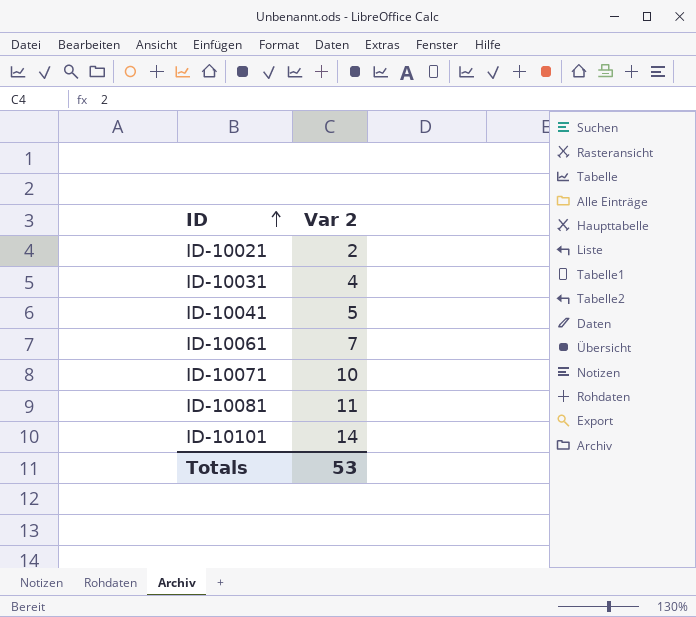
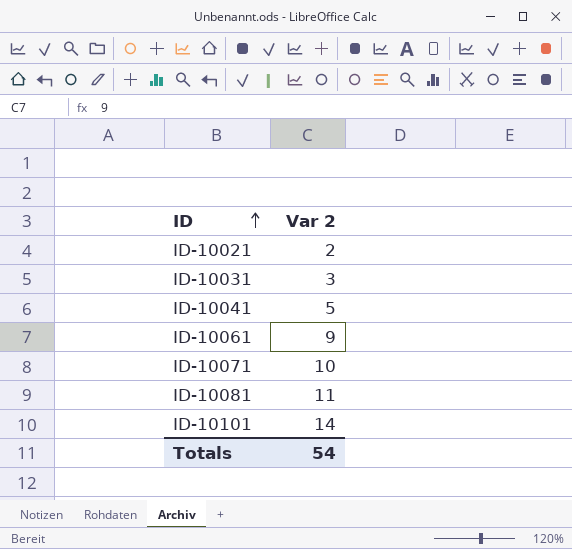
ID-10031 | Var 2: 4 -> 3
ID-10061 | Var 2: 7 -> 9
Totals | Var 2: 53 -> 54

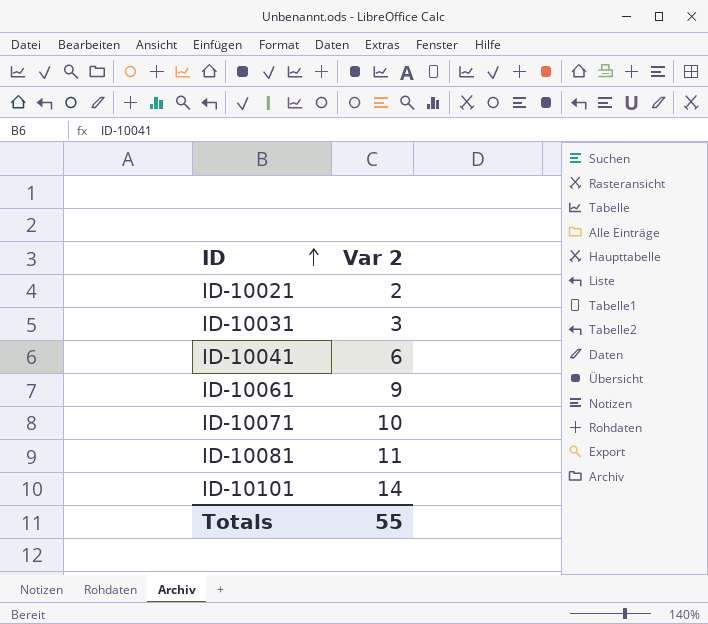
ID-10041 | Var 2: 5 -> 6
Totals | Var 2: 54 -> 55

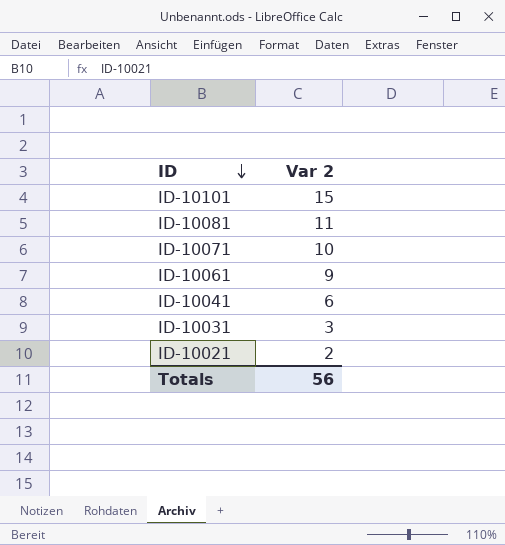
row order: ID ascending -> ID descending
ID-10101 | Var 2: 14 -> 15
Totals | Var 2: 55 -> 56

